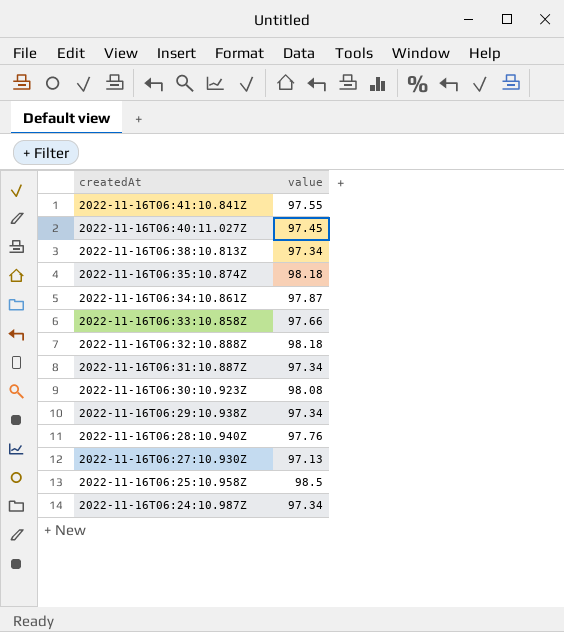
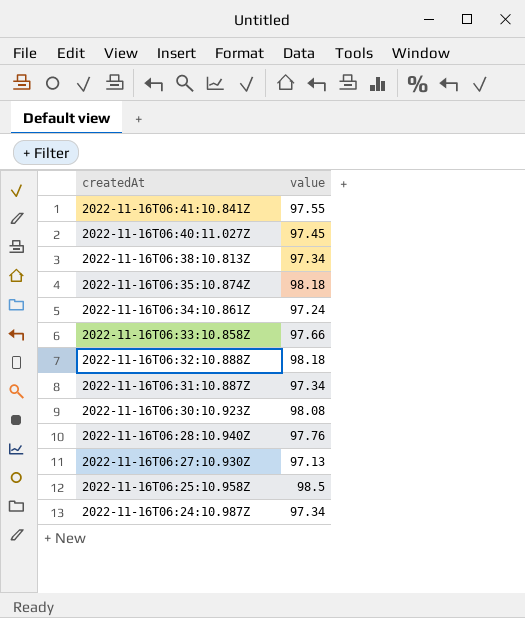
row 2022-11-16T06:29:10.938Z: 97.34 -> none
2022-11-16T06:34:10.861Z | value: 97.87 -> 97.24

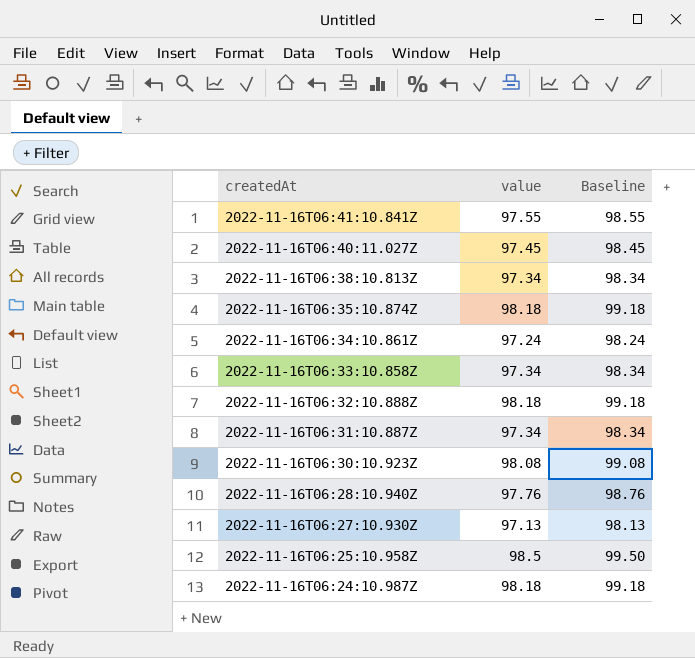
column Baseline | formula: none -> [value] + 1
2022-11-16T06:33:10.858Z | value: 97.66 -> 97.34
2022-11-16T06:24:10.987Z | value: 97.34 -> 98.18

